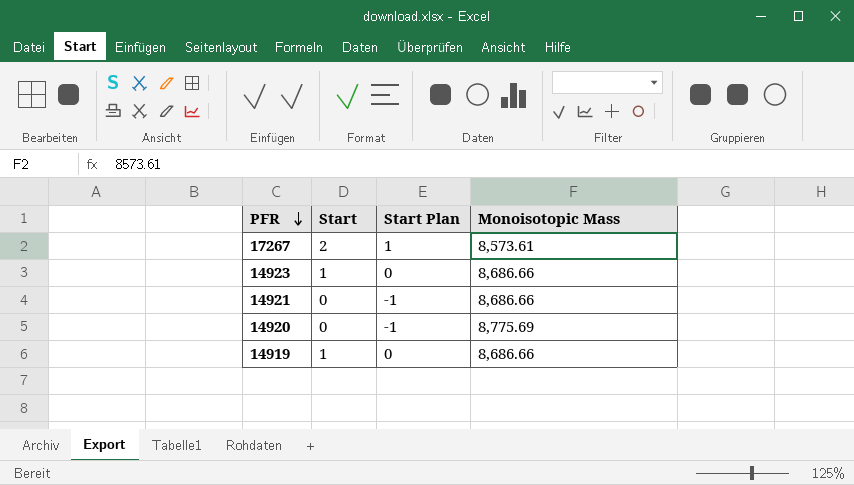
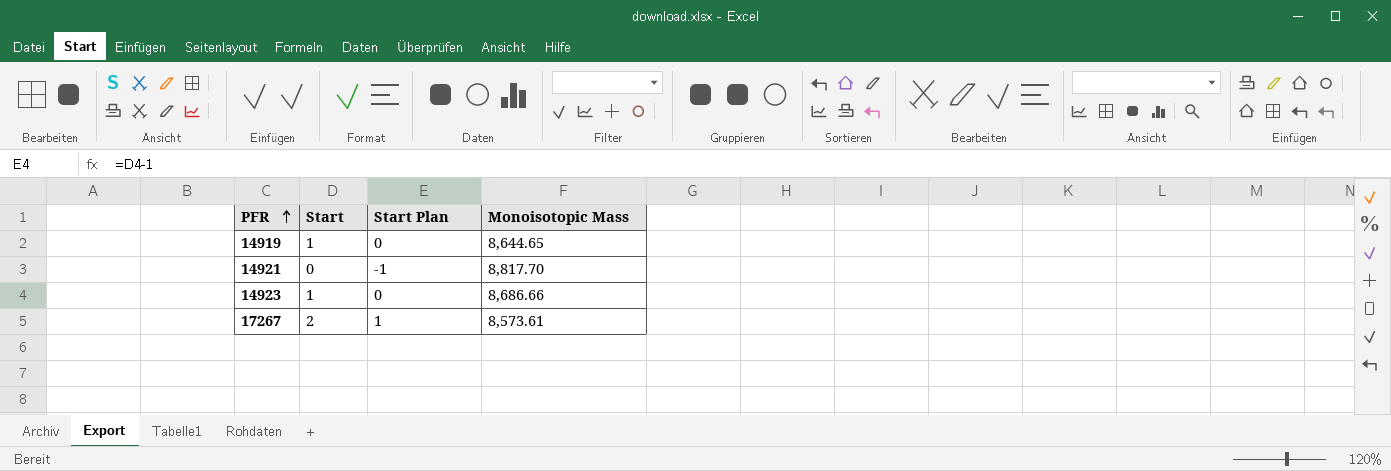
row order: PFR descending -> PFR ascending
row 14920: 0 | -1 | 8,775.69 -> none
14919 | Monoisotopic Mass: 8,686.66 -> 8,644.65
14921 | Monoisotopic Mass: 8,686.66 -> 8,817.70

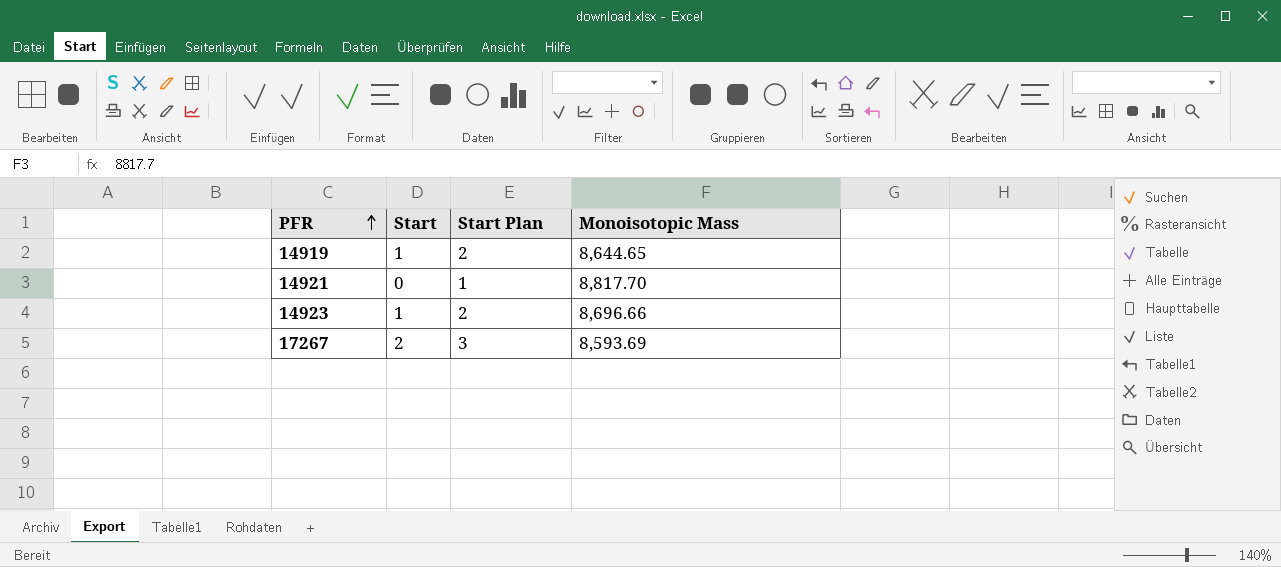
column Start Plan | formula: [Start] - 1 -> [Start] + 1
14923 | Monoisotopic Mass: 8,686.66 -> 8,696.66
17267 | Monoisotopic Mass: 8,573.61 -> 8,593.69

